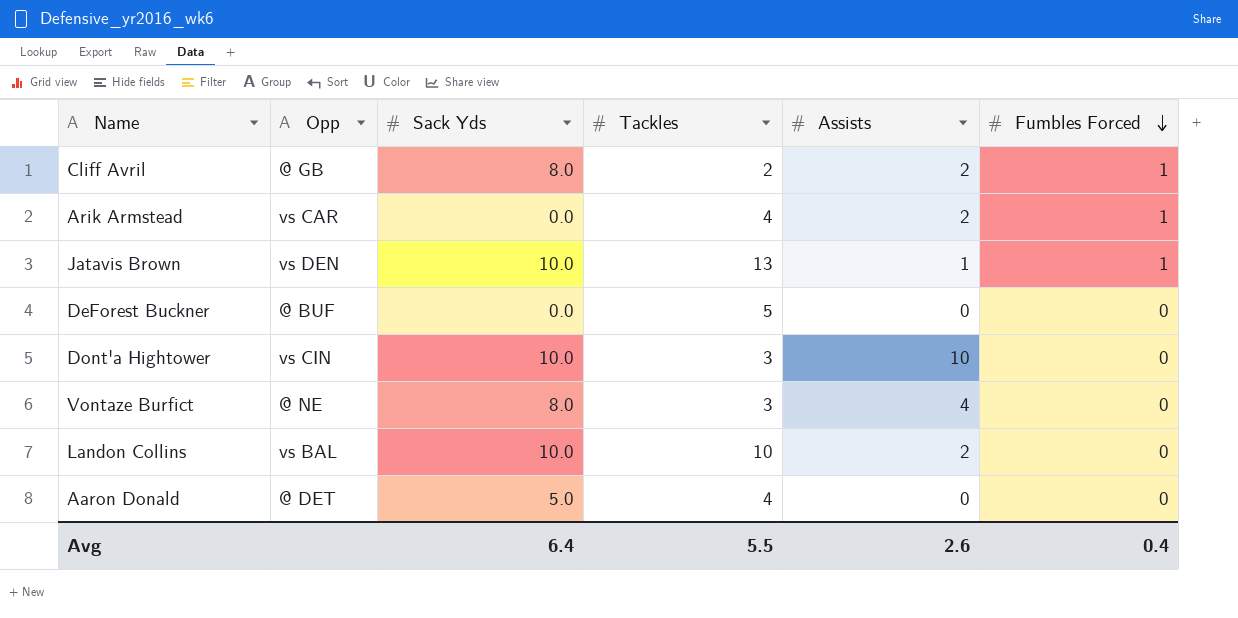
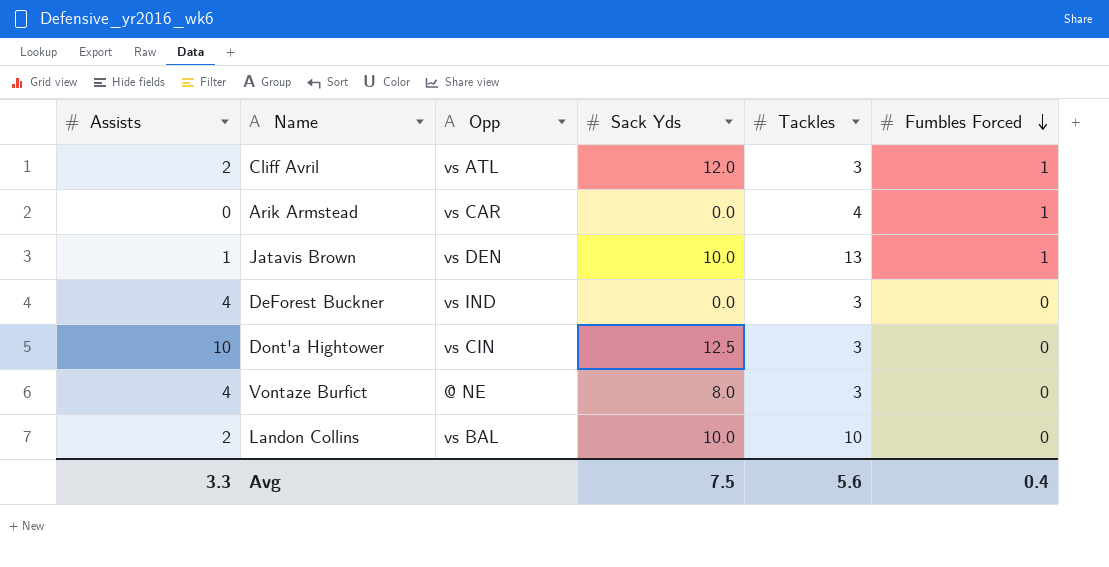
column Assists | position: 5 -> 1
row Aaron Donald: @ DET | 5.0 | 4 | 0 | 0 -> none
Cliff Avril | Opp: @ GB -> vs ATL
Cliff Avril | Sack Yds: 8.0 -> 12.0
Cliff Avril | Tackles: 2 -> 3
Arik Armstead | Assists: 2 -> 0
DeForest Buckner | Assists: 0 -> 4
DeForest Buckner | Opp: @ BUF -> vs IND
DeForest Buckner | Tackles: 5 -> 3
Dont'a Hightower | Sack Yds: 10.0 -> 12.5
Avg | Assists: 2.6 -> 3.3
Avg | Sack Yds: 6.4 -> 7.5
Avg | Tackles: 5.5 -> 5.6

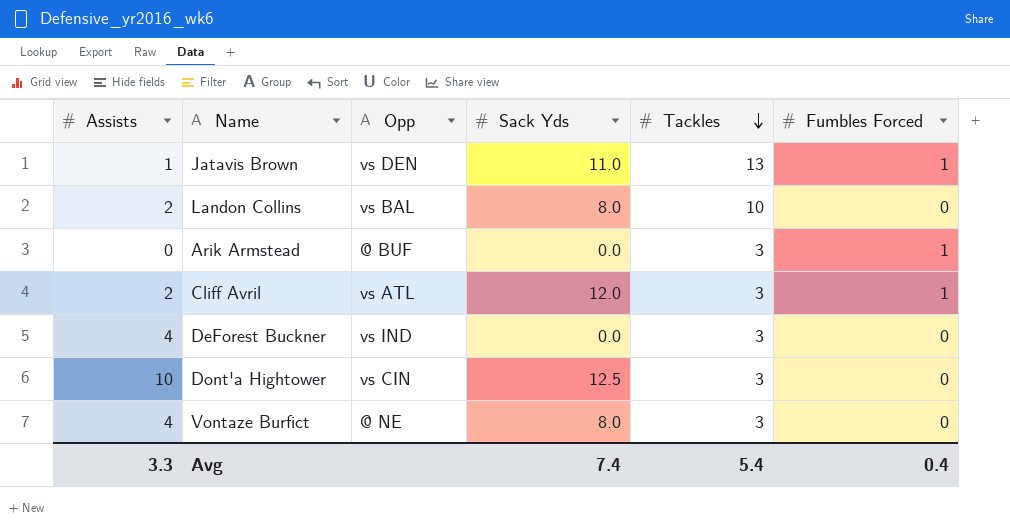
row order: Fumbles Forced descending -> Tackles descending
Jatavis Brown | Sack Yds: 10.0 -> 11.0
Landon Collins | Sack Yds: 10.0 -> 8.0
Arik Armstead | Opp: vs CAR -> @ BUF
Arik Armstead | Tackles: 4 -> 3
Avg | Sack Yds: 7.5 -> 7.4
Avg | Tackles: 5.6 -> 5.4

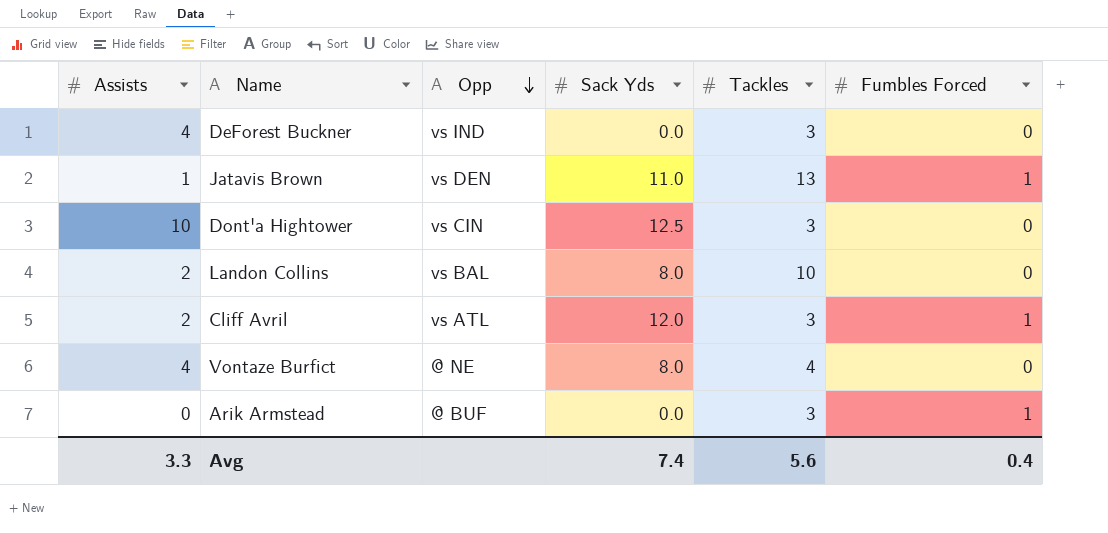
row order: Tackles descending -> Opp descending
Vontaze Burfict | Tackles: 3 -> 4
Avg | Tackles: 5.4 -> 5.6

